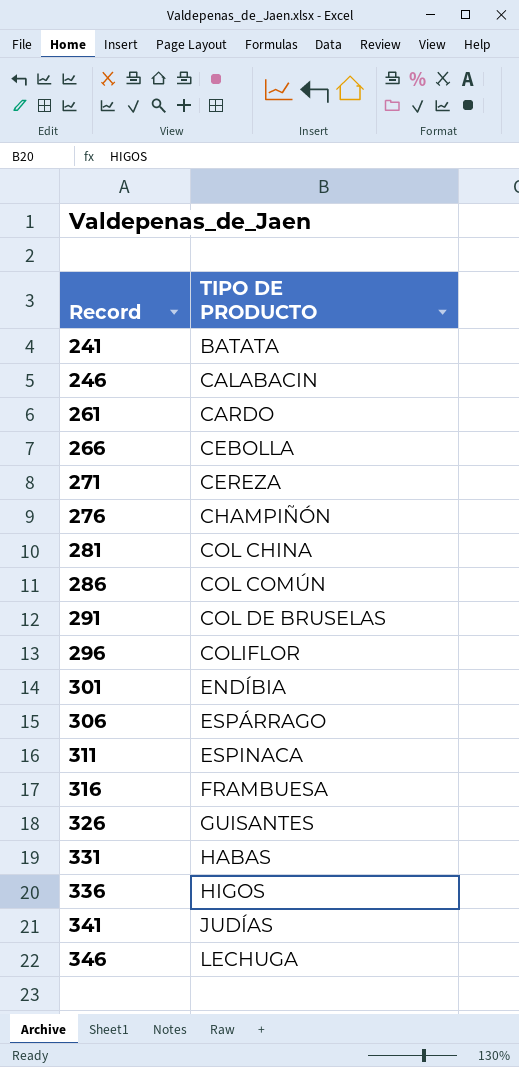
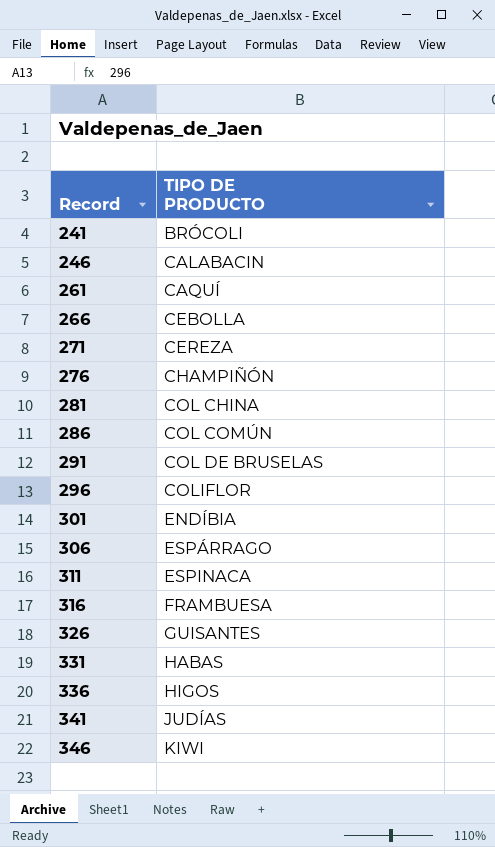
241 | TIPO DE PRODUCTO: BATATA -> BRÓCOLI
261 | TIPO DE PRODUCTO: CARDO -> CAQUÍ
346 | TIPO DE PRODUCTO: LECHUGA -> KIWI

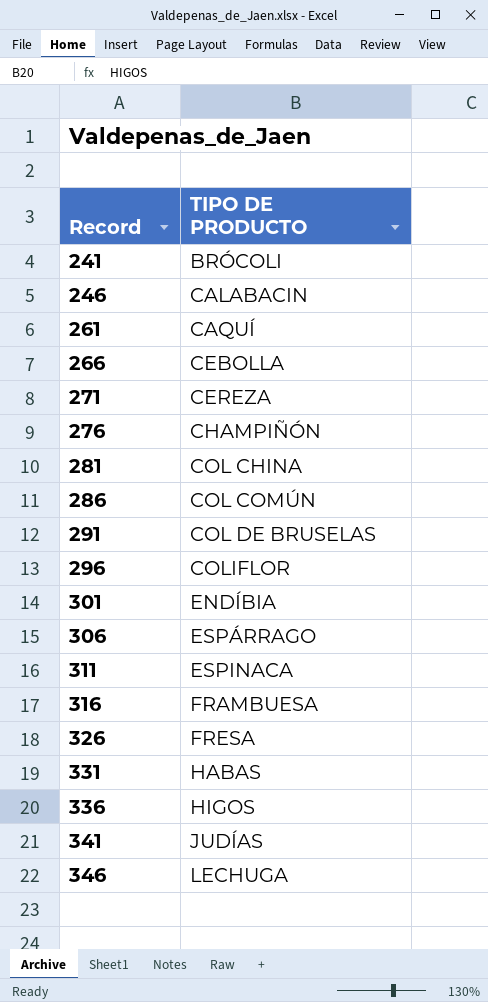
326 | TIPO DE PRODUCTO: GUISANTES -> FRESA
346 | TIPO DE PRODUCTO: KIWI -> LECHUGA

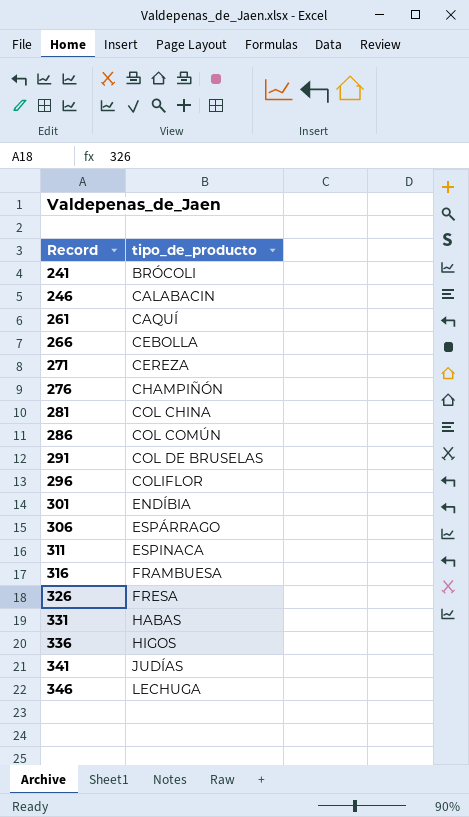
column name: TIPO DE PRODUCTO -> tipo_de_producto

